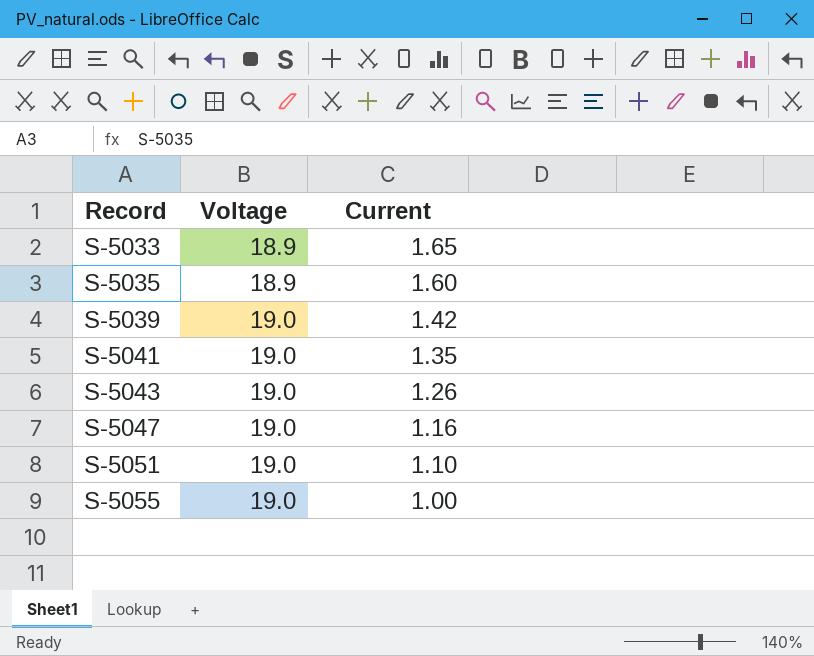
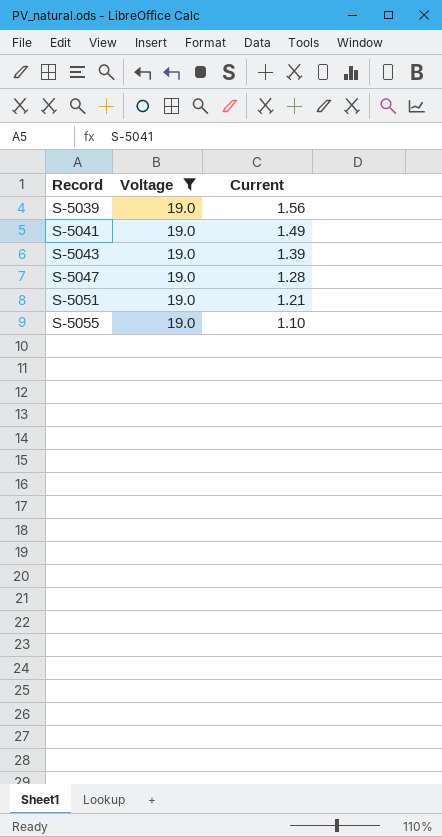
filter: none -> Voltage = 19.0
S-5039 | Current: 1.42 -> 1.56
S-5041 | Current: 1.35 -> 1.49
S-5043 | Current: 1.26 -> 1.39
S-5047 | Current: 1.16 -> 1.28
S-5051 | Current: 1.10 -> 1.21
S-5055 | Current: 1.00 -> 1.10

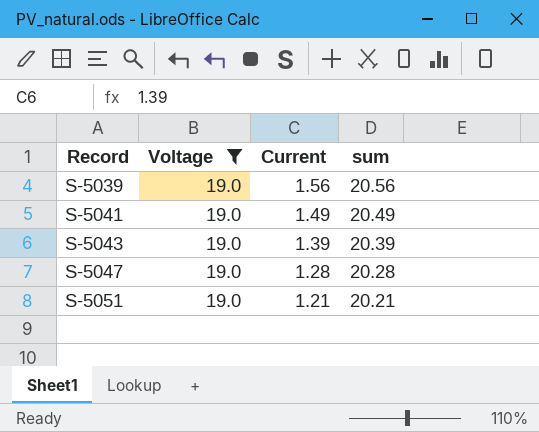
column sum | formula: none -> [Voltage] + [Current]
row S-5055: 19.0 | 1.10 -> none

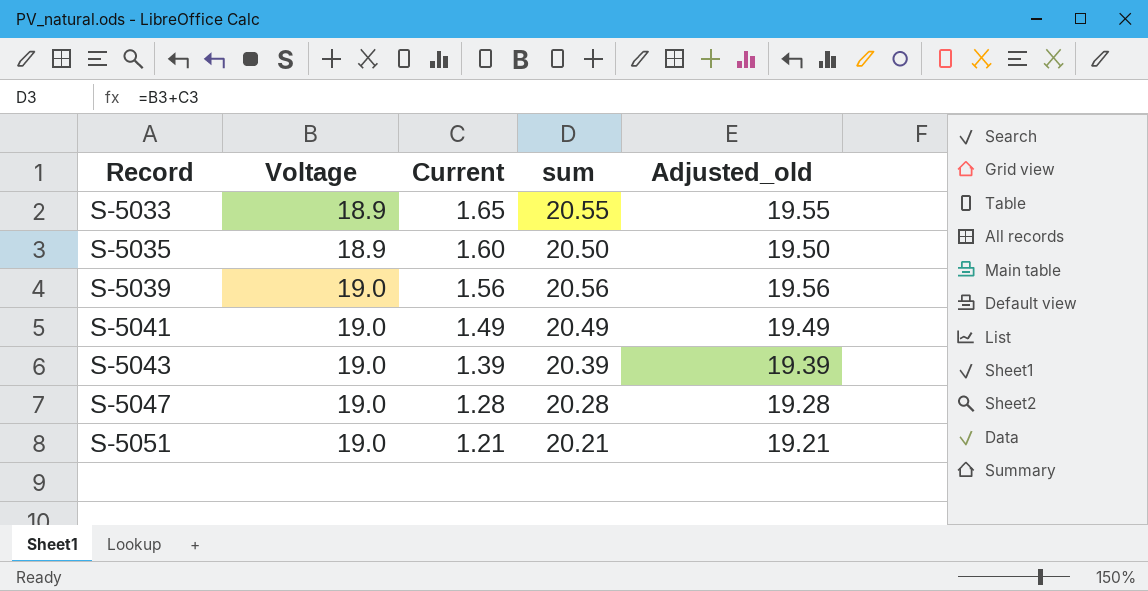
filter: Voltage = 19.0 -> none
column Adjusted_old | formula: none -> [sum] - 1

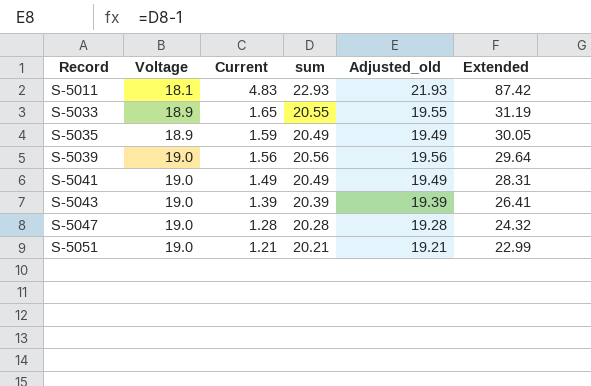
column Extended | formula: none -> [Voltage] * [Current]
row S-5011: none -> 18.1 | 4.83 | 22.93 | 21.93 | 87.42
S-5035 | Current: 1.60 -> 1.59
S-5035 | sum: 20.50 -> 20.49
S-5035 | Adjusted_old: 19.50 -> 19.49

